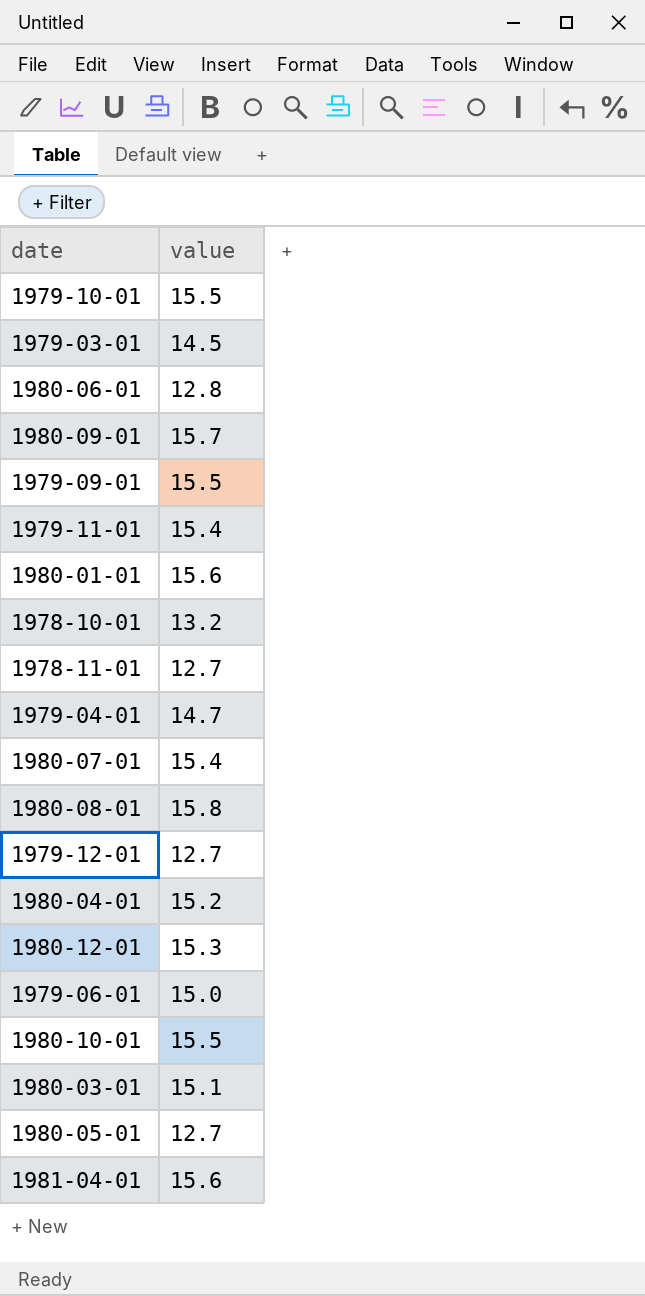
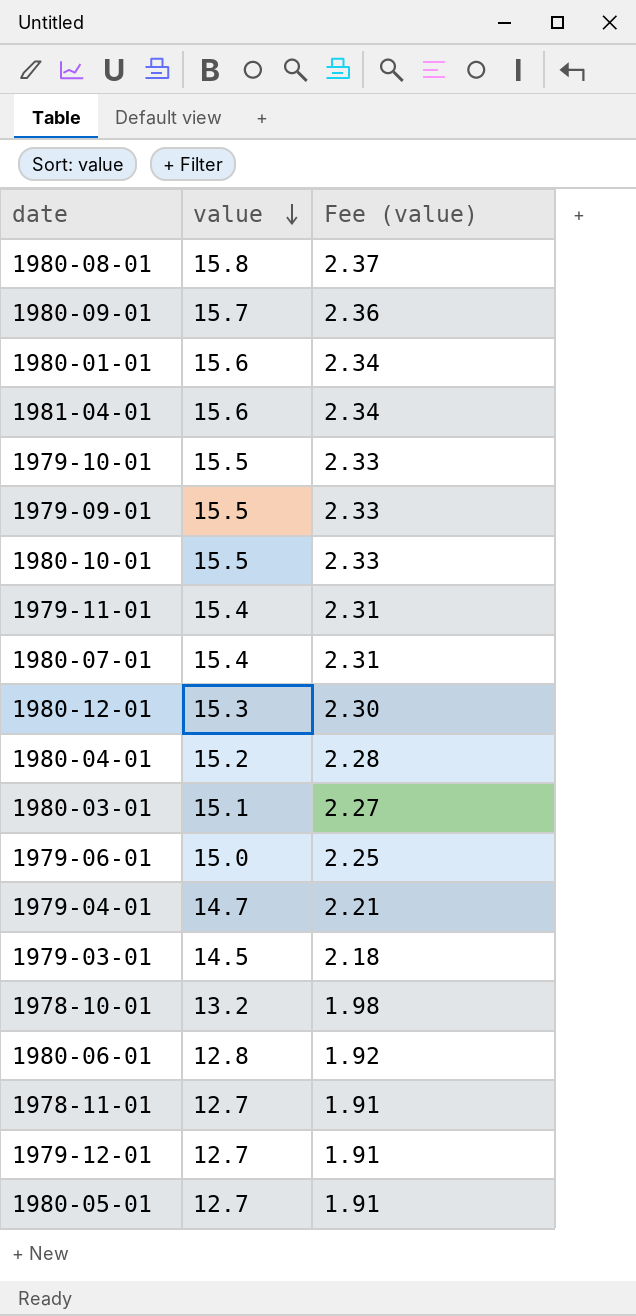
row order: none -> value descending
column Fee (value) | formula: none -> [value] * 0.15

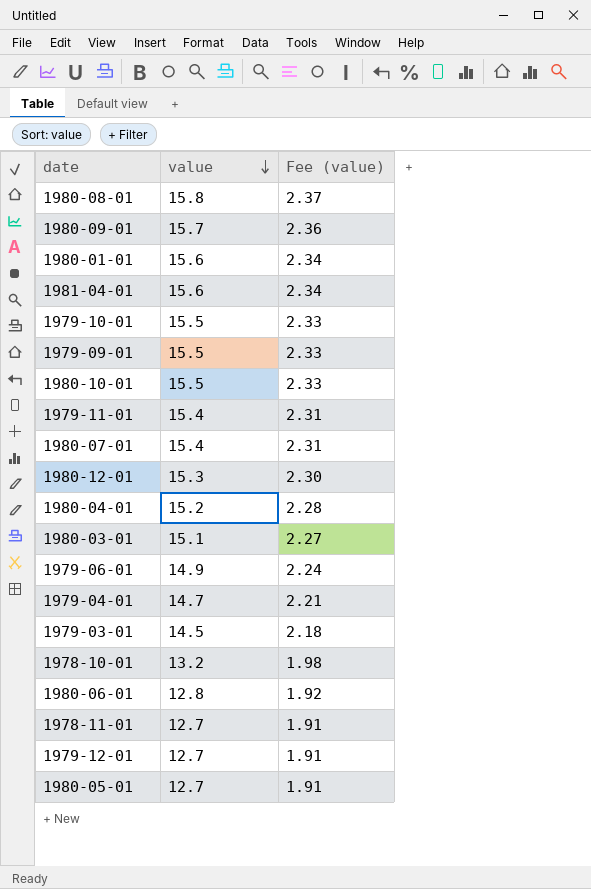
1979-06-01 | value: 15.0 -> 14.9
1979-06-01 | Fee (value): 2.25 -> 2.24

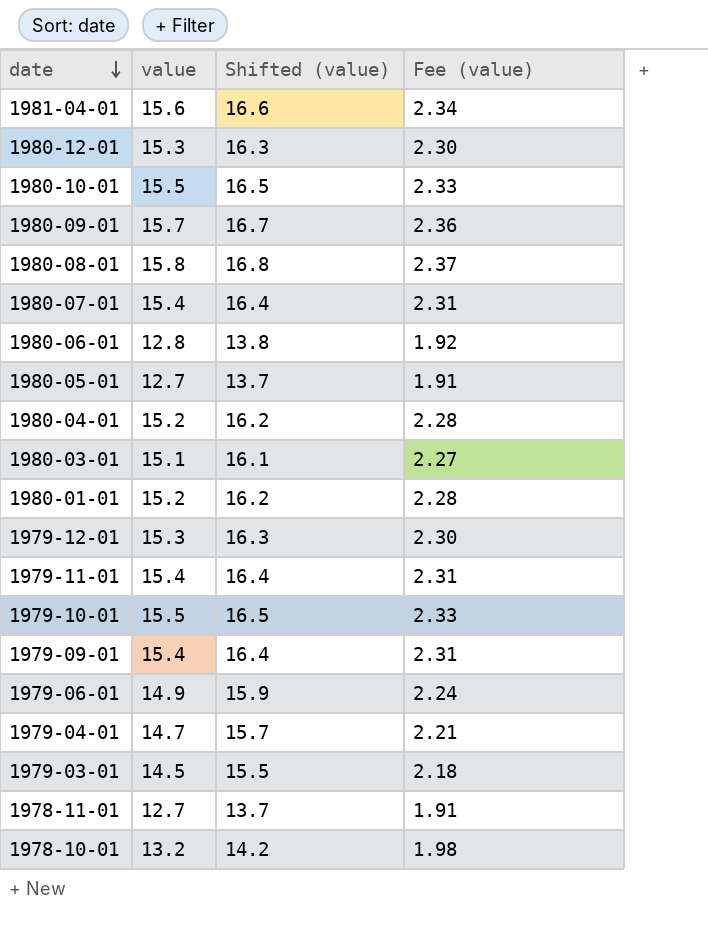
row order: value descending -> date descending
column Shifted (value) | formula: none -> [value] + 1
1980-01-01 | value: 15.6 -> 15.2
1980-01-01 | Fee (value): 2.34 -> 2.28
1979-12-01 | value: 12.7 -> 15.3
1979-12-01 | Fee (value): 1.91 -> 2.30
1979-09-01 | value: 15.5 -> 15.4
1979-09-01 | Fee (value): 2.33 -> 2.31

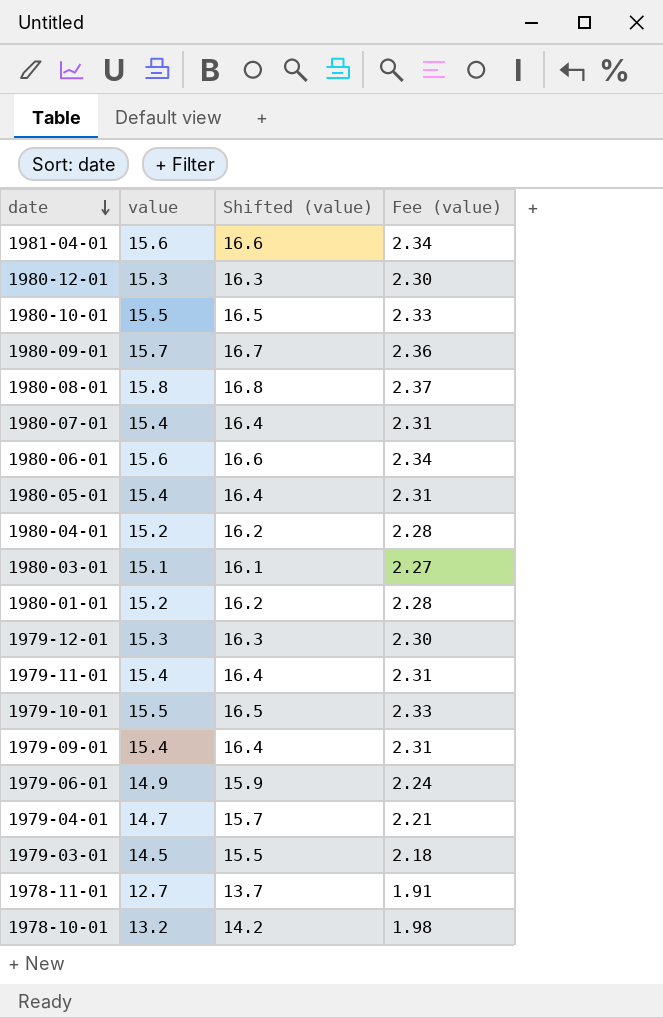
1980-06-01 | value: 12.8 -> 15.6
1980-06-01 | Shifted (value): 13.8 -> 16.6
1980-06-01 | Fee (value): 1.92 -> 2.34
1980-05-01 | value: 12.7 -> 15.4
1980-05-01 | Shifted (value): 13.7 -> 16.4
1980-05-01 | Fee (value): 1.91 -> 2.31

